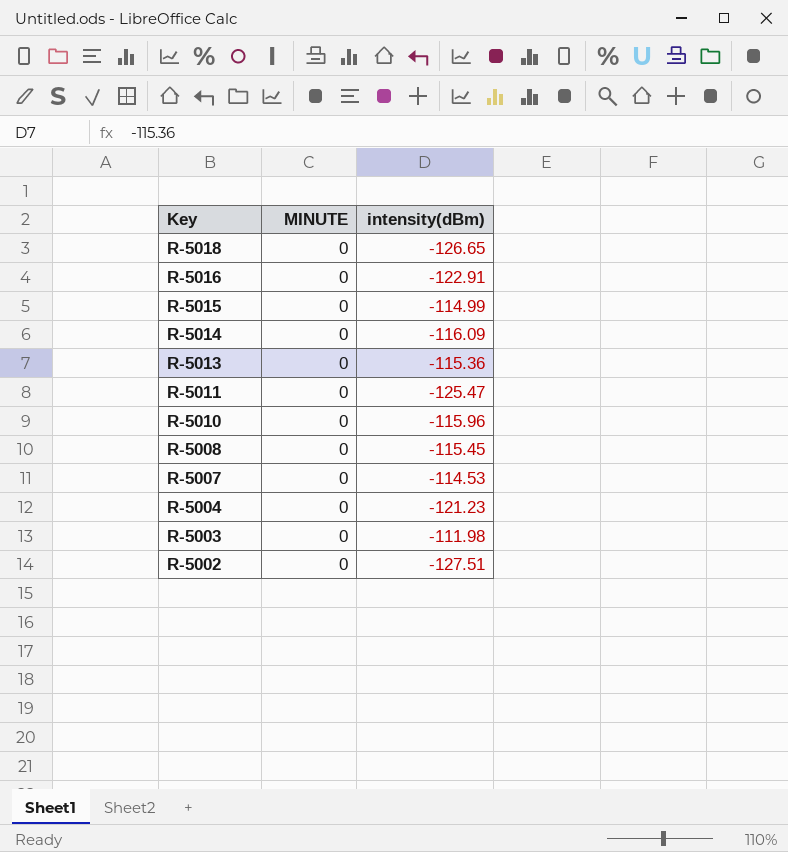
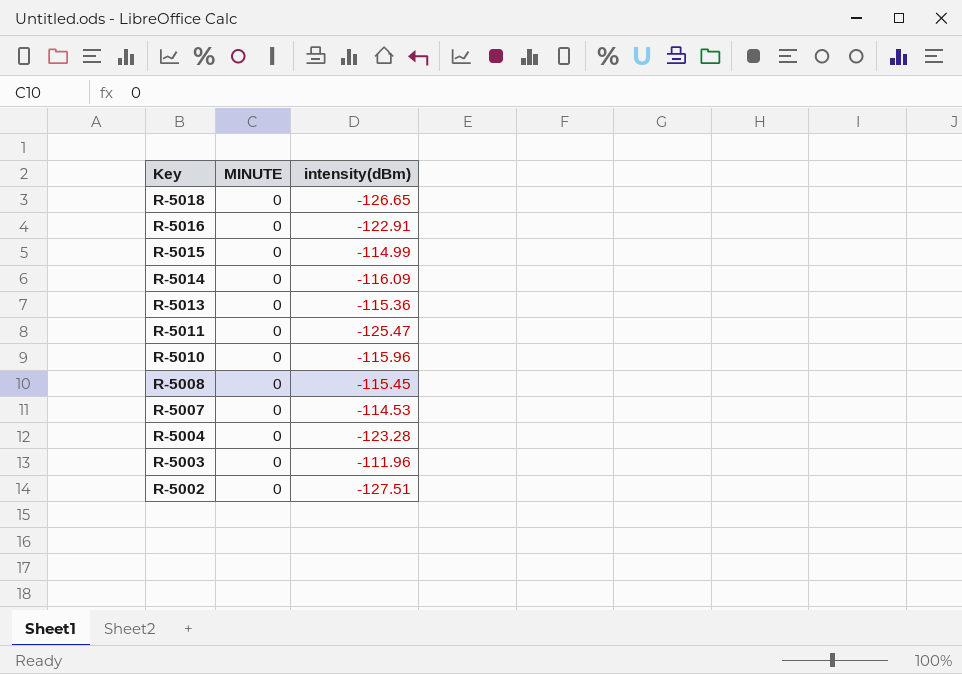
R-5004 | intensity(dBm): -121.23 -> -123.28
R-5003 | intensity(dBm): -111.98 -> -111.96

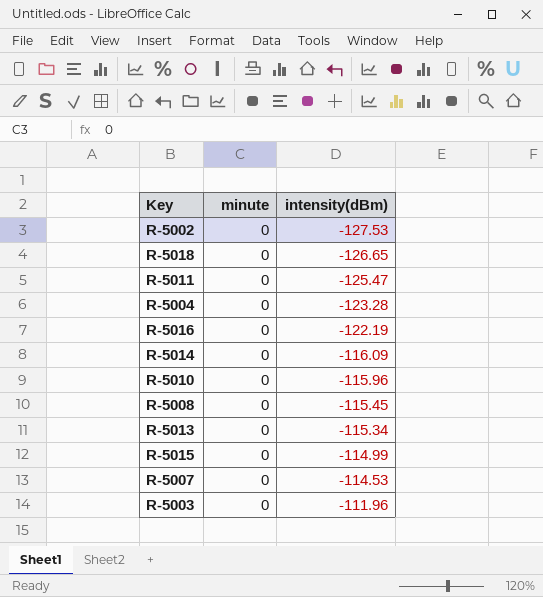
row order: Key descending -> intensity(dBm) ascending
column name: MINUTE -> minute
R-5002 | intensity(dBm): -127.51 -> -127.53
R-5016 | intensity(dBm): -122.91 -> -122.19
R-5013 | intensity(dBm): -115.36 -> -115.34

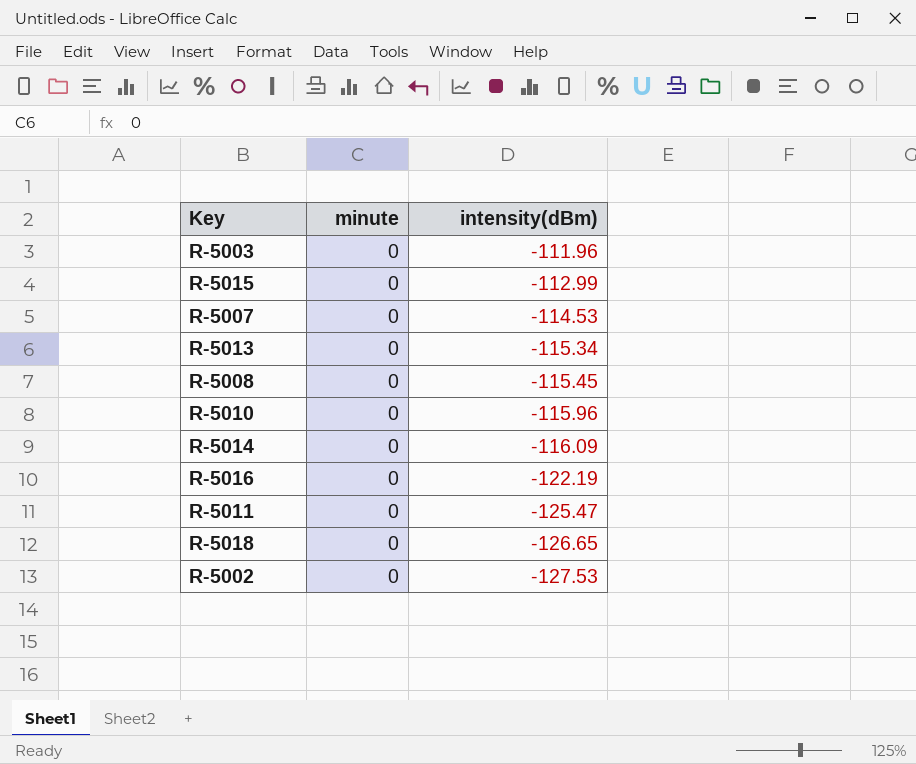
row order: intensity(dBm) ascending -> intensity(dBm) descending
row R-5004: 0 | -123.28 -> none
R-5015 | intensity(dBm): -114.99 -> -112.99

